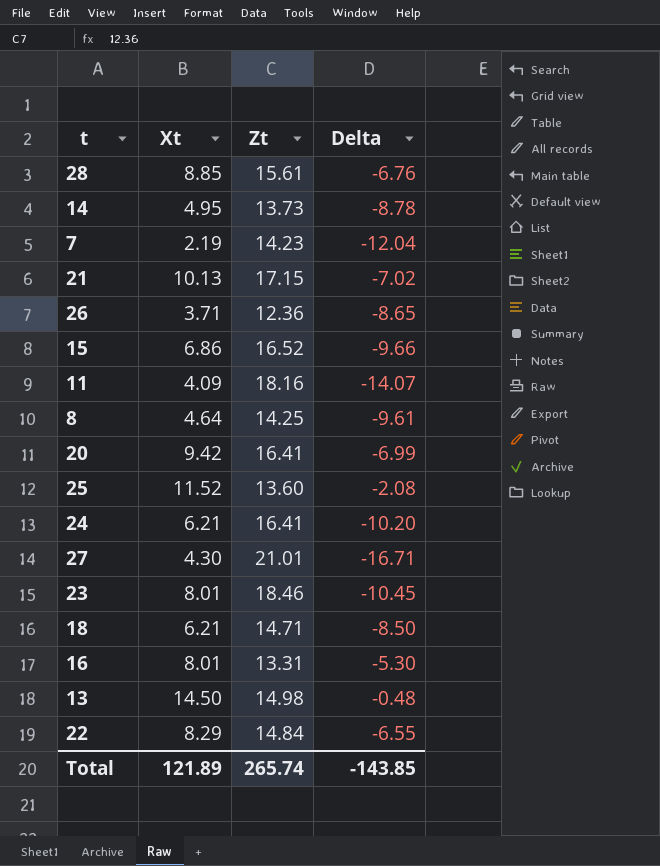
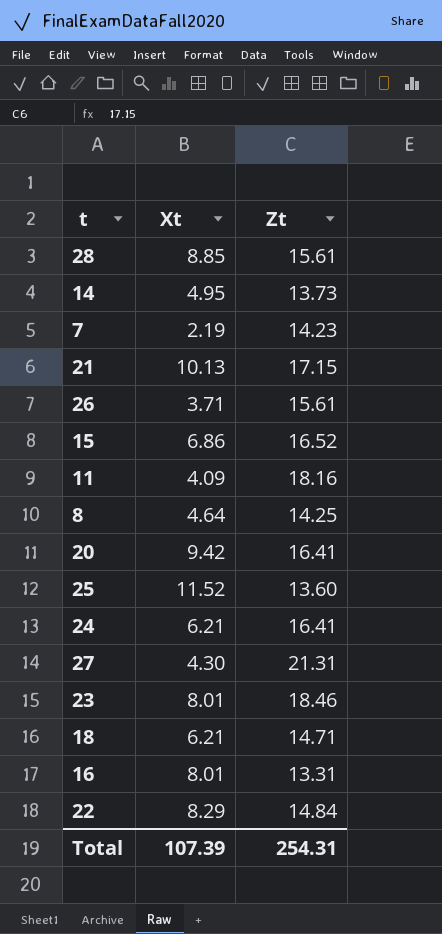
column Delta | formula: [Xt] - [Zt] -> none
row 13: 14.50 | 14.98 | -0.48 -> none
26 | Zt: 12.36 -> 15.61
27 | Zt: 21.01 -> 21.31
Total | Xt: 121.89 -> 107.39
Total | Zt: 265.74 -> 254.31

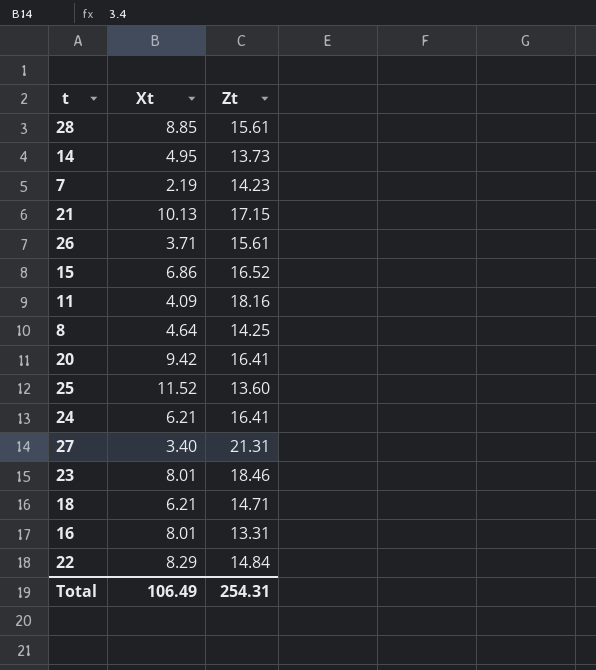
27 | Xt: 4.30 -> 3.40
Total | Xt: 107.39 -> 106.49

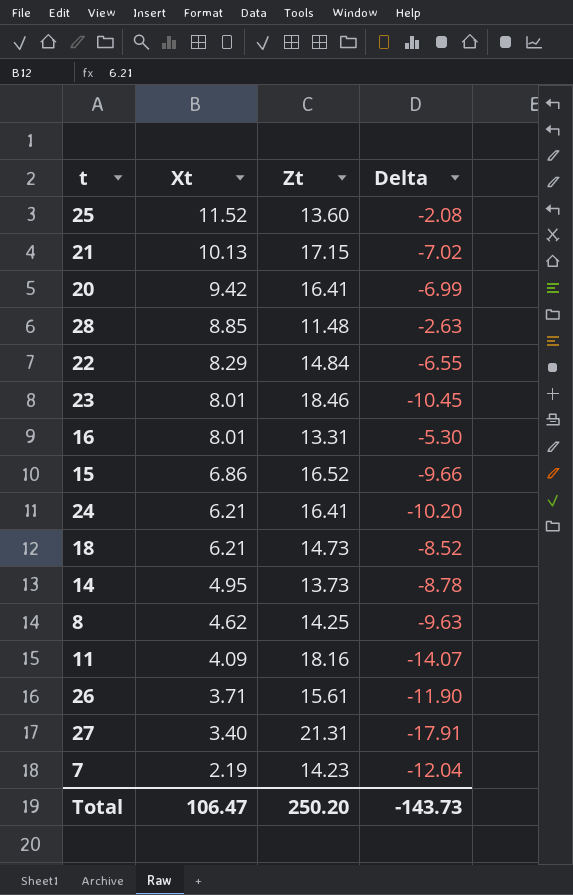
row order: none -> Xt descending
column Delta | formula: none -> [Xt] - [Zt]
28 | Zt: 15.61 -> 11.48
18 | Zt: 14.71 -> 14.73
8 | Xt: 4.64 -> 4.62
Total | Xt: 106.49 -> 106.47
Total | Zt: 254.31 -> 250.20

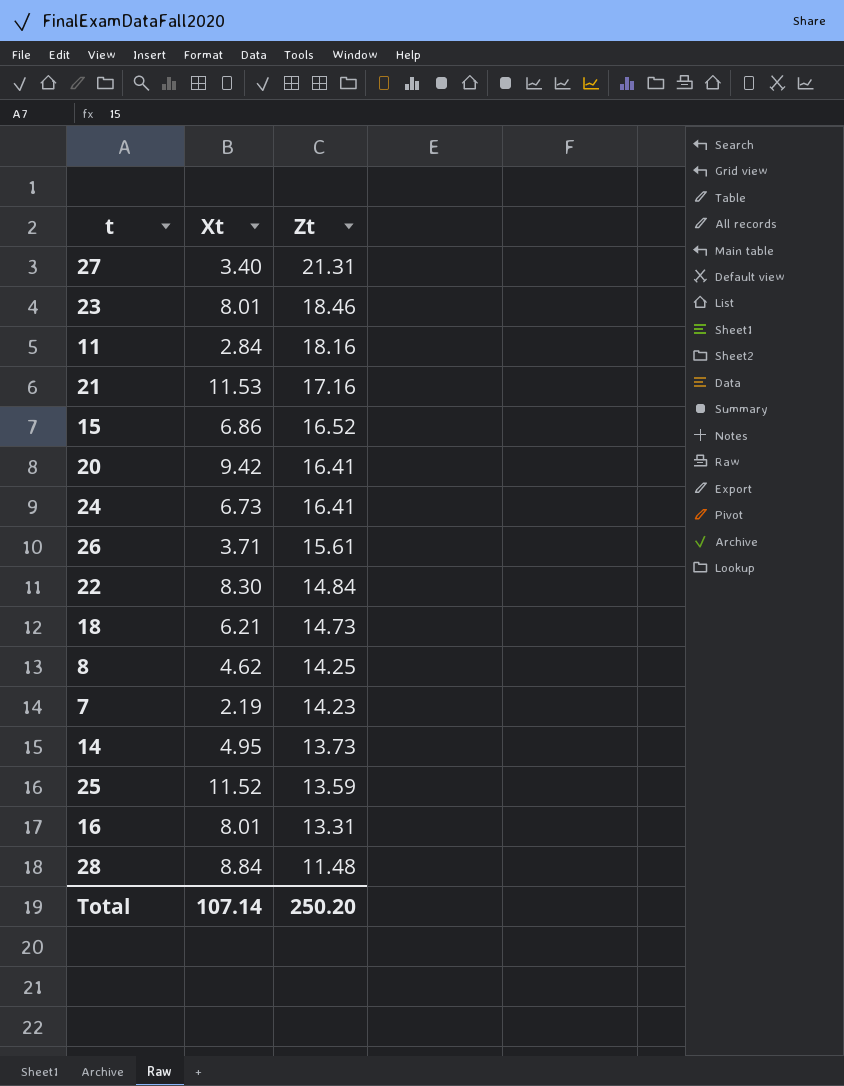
row order: Xt descending -> Zt descending
column Delta | formula: [Xt] - [Zt] -> none
11 | Xt: 4.09 -> 2.84
21 | Xt: 10.13 -> 11.53
21 | Zt: 17.15 -> 17.16
24 | Xt: 6.21 -> 6.73
22 | Xt: 8.29 -> 8.30
25 | Zt: 13.60 -> 13.59
28 | Xt: 8.85 -> 8.84
Total | Xt: 106.47 -> 107.14

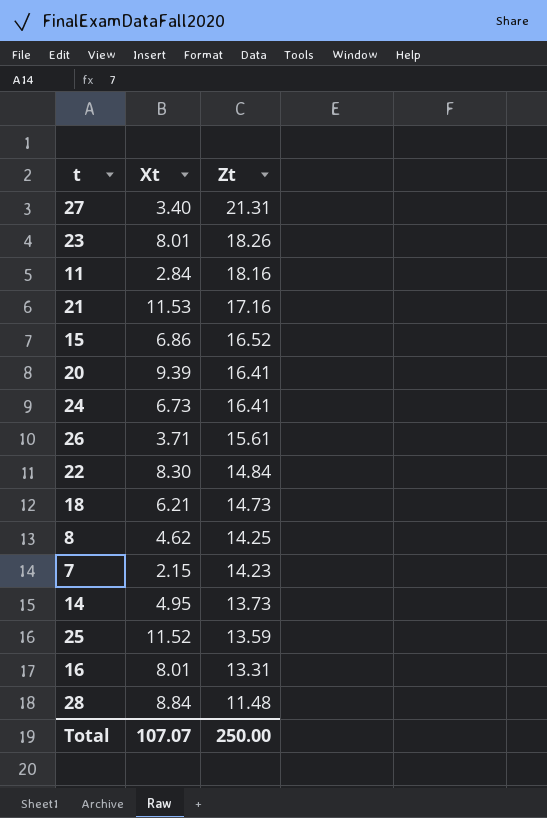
23 | Zt: 18.46 -> 18.26
20 | Xt: 9.42 -> 9.39
7 | Xt: 2.19 -> 2.15
Total | Xt: 107.14 -> 107.07
Total | Zt: 250.20 -> 250.00

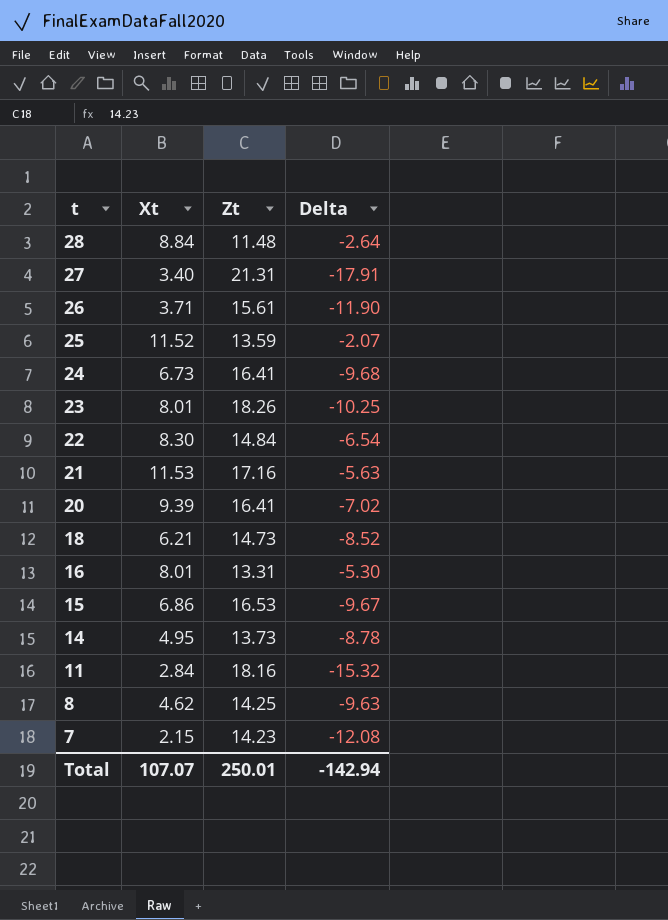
row order: Zt descending -> t descending
column Delta | formula: none -> [Xt] - [Zt]
15 | Zt: 16.52 -> 16.53
Total | Zt: 250.00 -> 250.01

